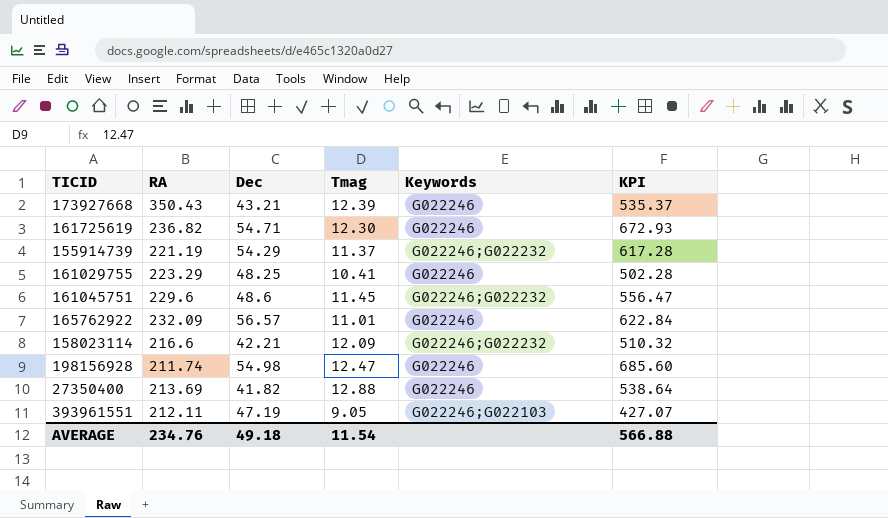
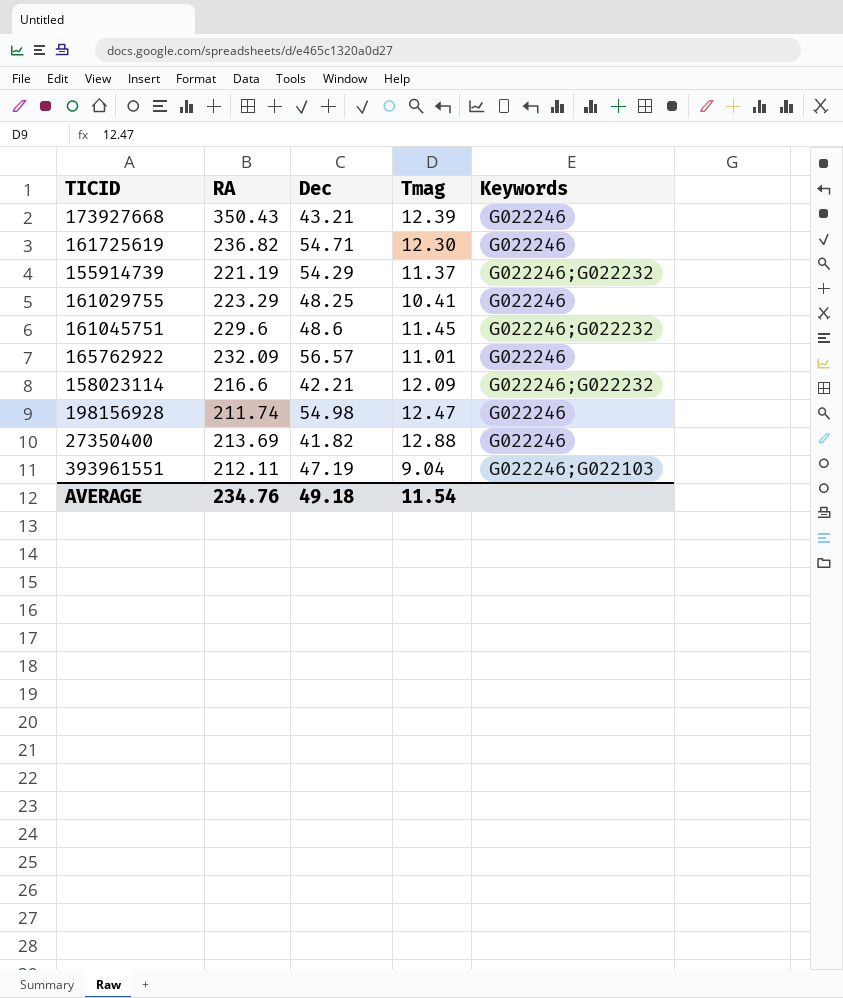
column KPI | formula: [Dec] * [Tmag] -> none
393961551 | Tmag: 9.05 -> 9.04

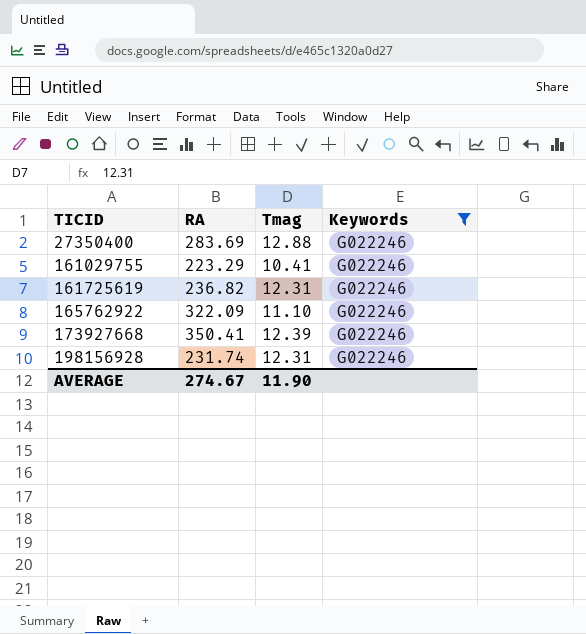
filter: none -> Keywords = G022246
row order: none -> TICID ascending
column Dec | position: 3 -> none
27350400 | RA: 213.69 -> 283.69
161725619 | Tmag: 12.30 -> 12.31
165762922 | RA: 232.09 -> 322.09
165762922 | Tmag: 11.01 -> 11.10
173927668 | RA: 350.43 -> 350.41
198156928 | RA: 211.74 -> 231.74
198156928 | Tmag: 12.47 -> 12.31
AVERAGE | RA: 234.76 -> 274.67
AVERAGE | Tmag: 11.54 -> 11.90

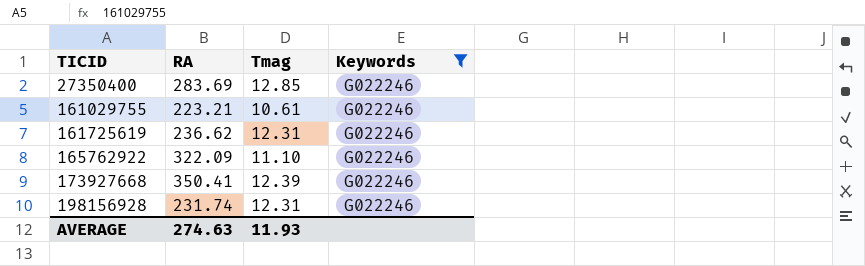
27350400 | Tmag: 12.88 -> 12.85
161029755 | RA: 223.29 -> 223.21
161029755 | Tmag: 10.41 -> 10.61
161725619 | RA: 236.82 -> 236.62
AVERAGE | RA: 274.67 -> 274.63
AVERAGE | Tmag: 11.90 -> 11.93

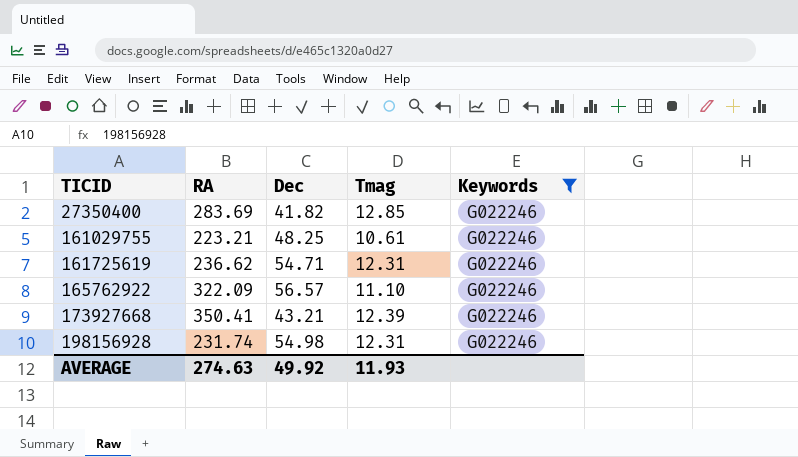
column Dec | position: none -> 3

